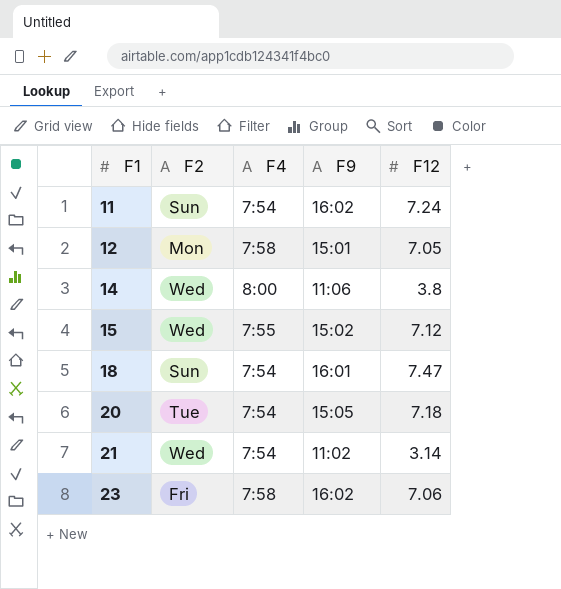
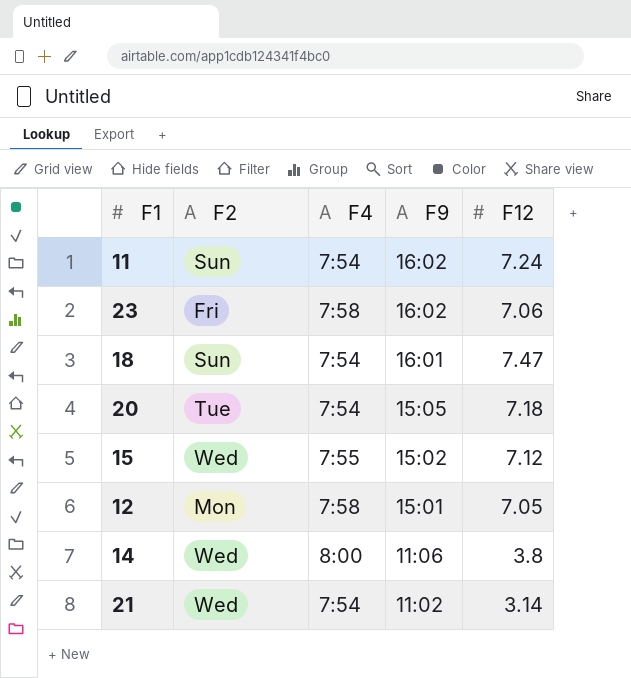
row order: F1 ascending -> F9 descending

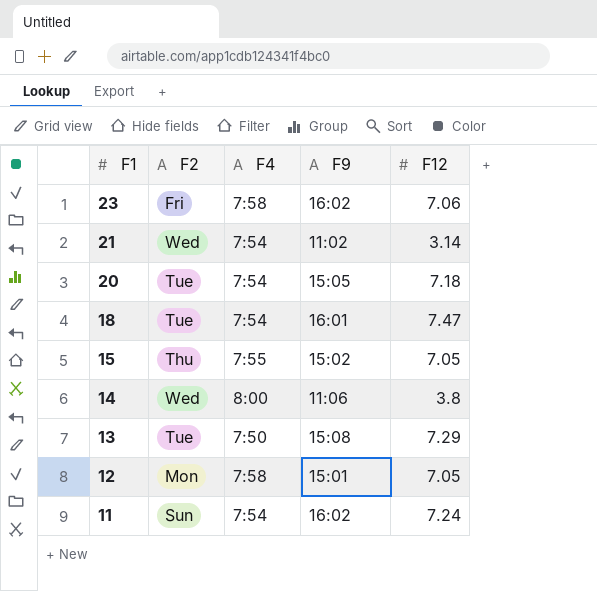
row order: F9 descending -> F1 descending
18 | F2: Sun -> Tue
15 | F2: Wed -> Thu
15 | F12: 7.12 -> 7.05
row 13: none -> Tue | 7:50 | 15:08 | 7.29

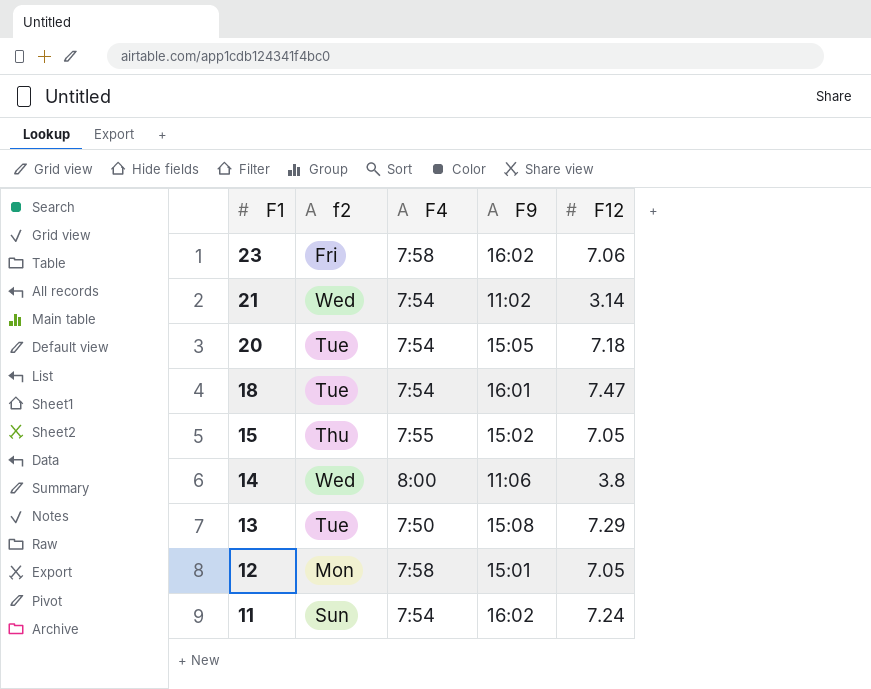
column name: F2 -> f2

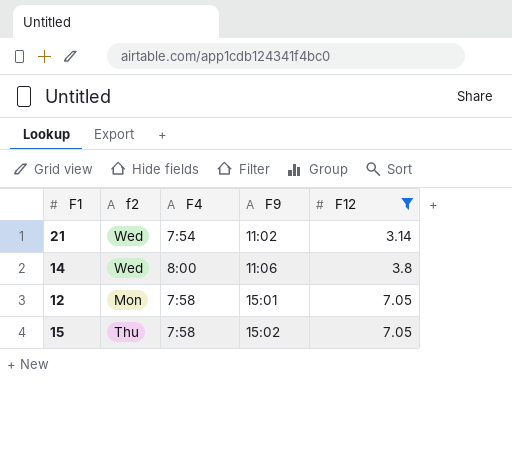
filter: none -> F12 <= 7.05
row order: F1 descending -> F9 ascending
15 | F4: 7:55 -> 7:58

